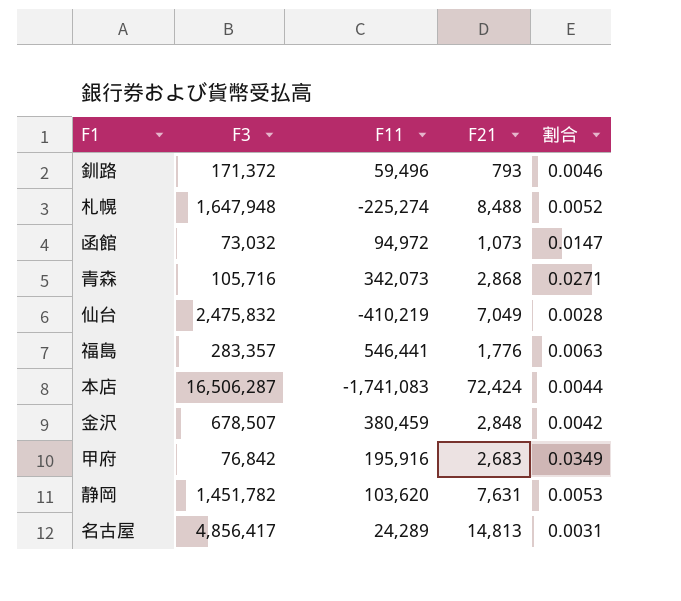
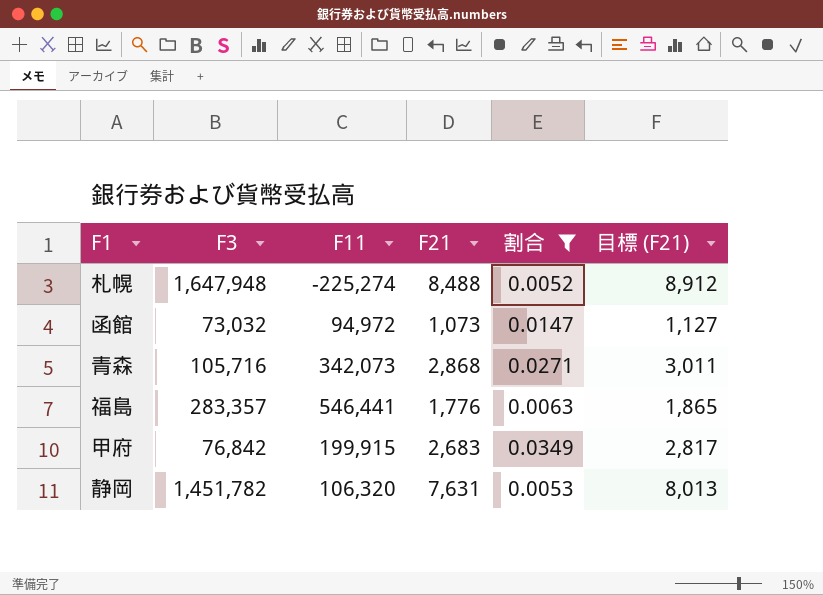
filter: none -> 割合 >= 0.0052
column 目標 (F21) | formula: none -> [F21] * 1.05
甲府 | F11: 195,916 -> 199,915
静岡 | F11: 103,620 -> 106,320

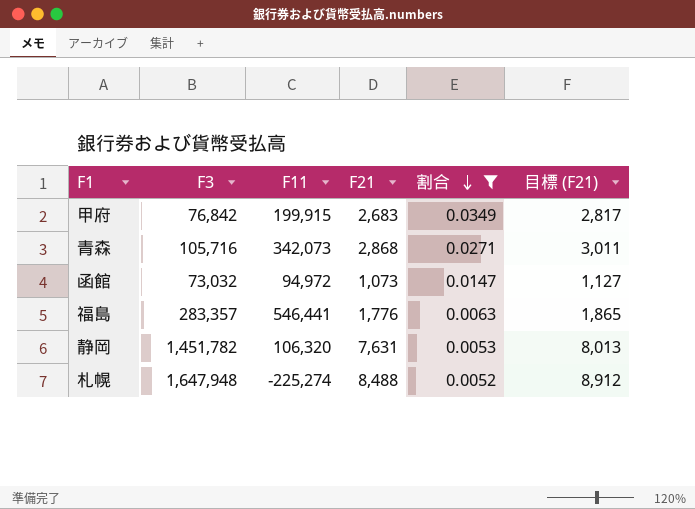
row order: none -> 割合 descending

